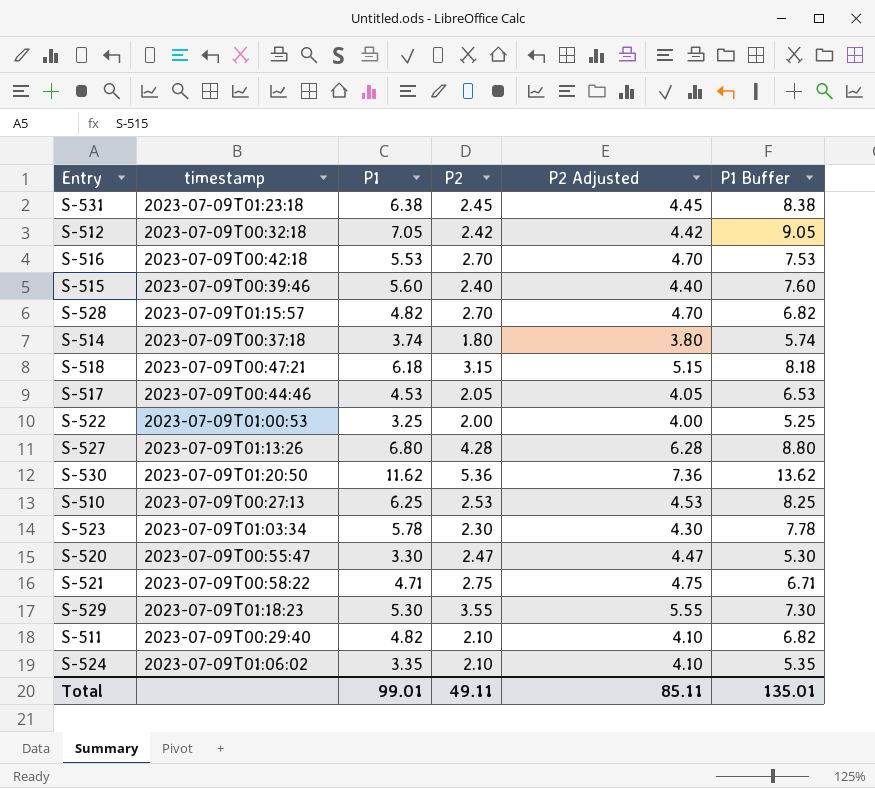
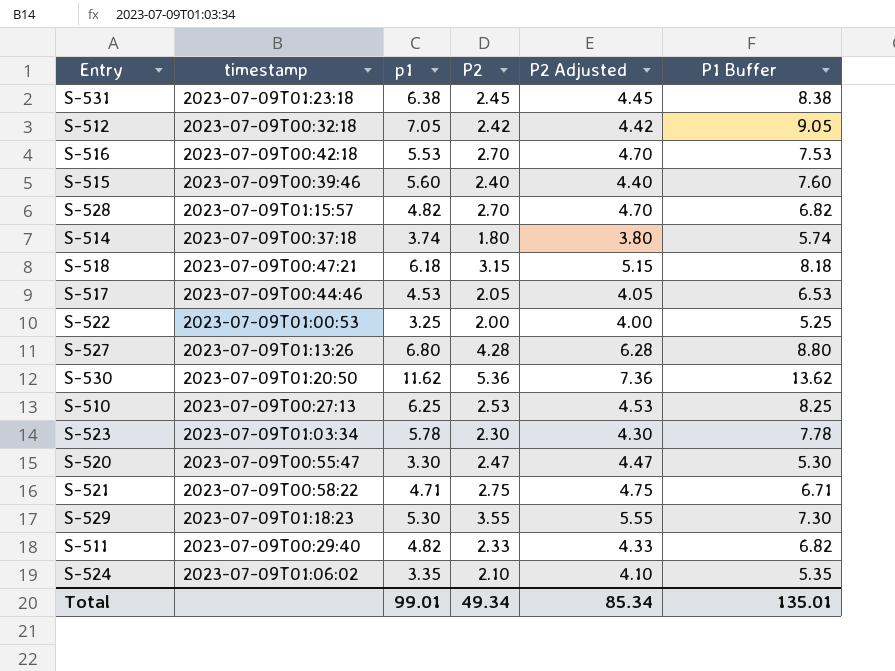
column name: P1 -> p1
S-511 | P2: 2.10 -> 2.33
S-511 | P2 Adjusted: 4.10 -> 4.33
Total | P2: 49.11 -> 49.34
Total | P2 Adjusted: 85.11 -> 85.34

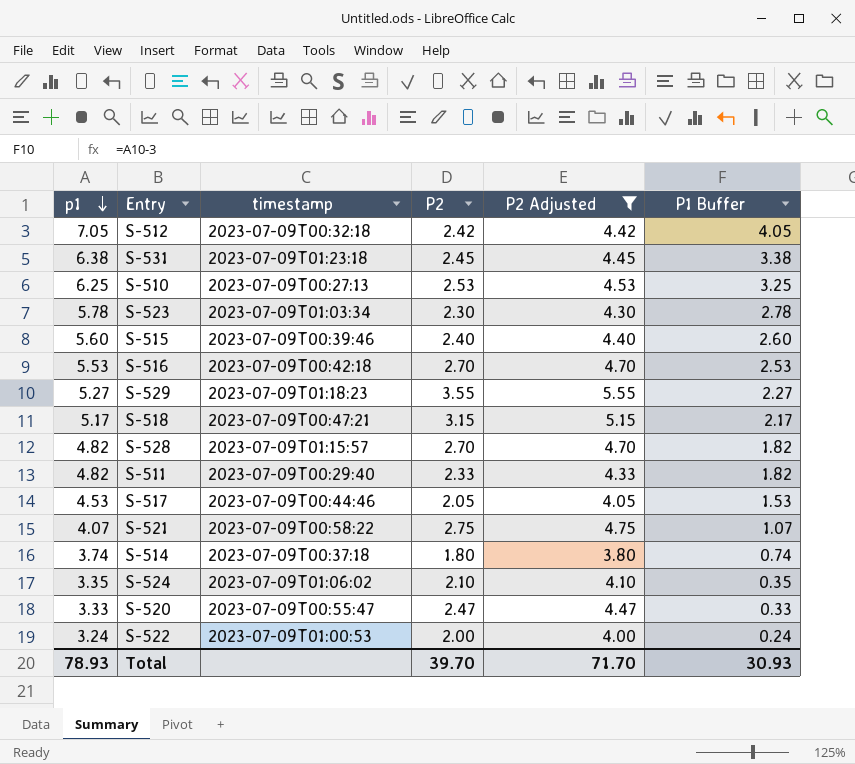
filter: none -> P2 Adjusted <= 5.55
row order: none -> p1 descending
column p1 | position: 3 -> 1
column P1 Buffer | formula: [p1] + 2 -> [p1] - 3
S-529 | p1: 5.30 -> 5.27
S-518 | p1: 6.18 -> 5.17
S-521 | p1: 4.71 -> 4.07
S-520 | p1: 3.30 -> 3.33
S-522 | p1: 3.25 -> 3.24
Total | p1: 99.01 -> 78.93
Total | P2: 49.34 -> 39.70
Total | P2 Adjusted: 85.34 -> 71.70
Total | P1 Buffer: 135.01 -> 30.93

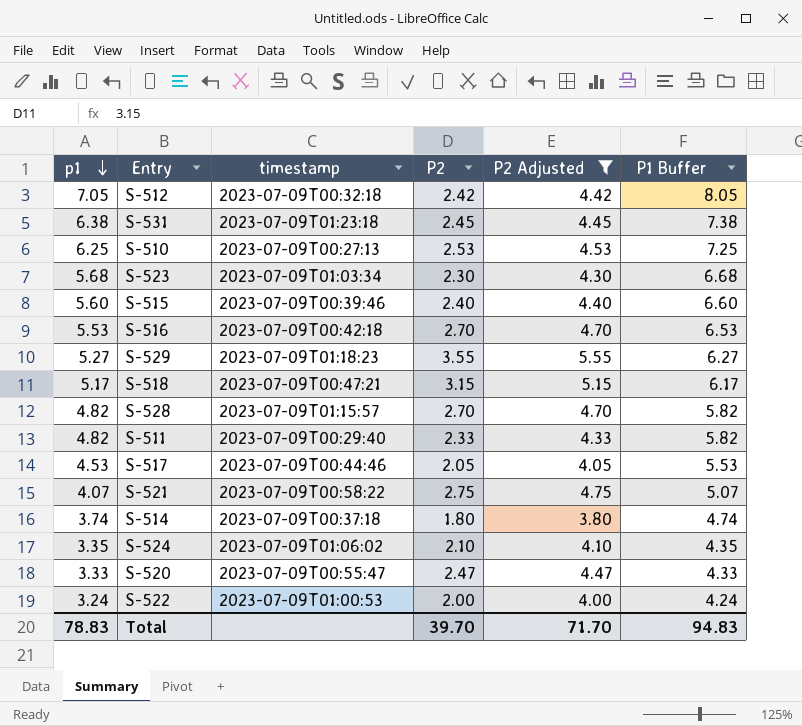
column P1 Buffer | formula: [p1] - 3 -> [p1] + 1
S-523 | p1: 5.78 -> 5.68
Total | p1: 78.93 -> 78.83
Total | P1 Buffer: 30.93 -> 94.83

